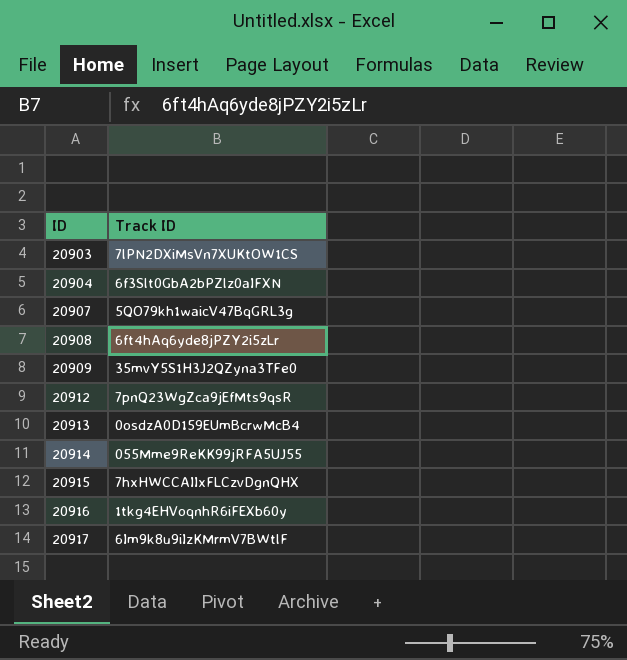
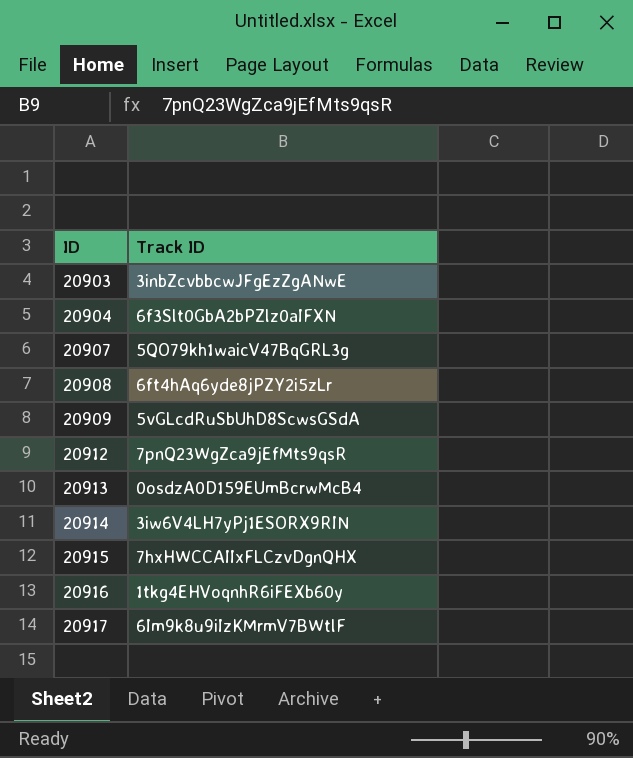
20903 | Track ID: 7lPN2DXiMsVn7XUKtOW1CS -> 3inbZcvbbcwJFgEzZgANwE
20909 | Track ID: 35mvY5S1H3J2QZyna3TFe0 -> 5vGLcdRuSbUhD8ScwsGSdA
20914 | Track ID: 055Mme9ReKK99jRFA5UJ55 -> 3iw6V4LH7yPj1ESORX9RIN

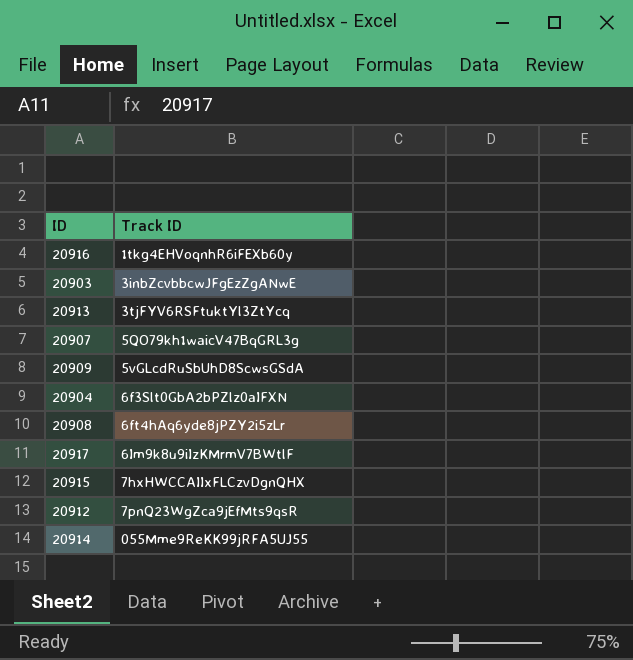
row order: ID ascending -> Track ID ascending
20913 | Track ID: 0osdzA0D159EUmBcrwMcB4 -> 3tjFYV6RSFtuktYl3ZtYcq
20914 | Track ID: 3iw6V4LH7yPj1ESORX9RIN -> 055Mme9ReKK99jRFA5UJ55

